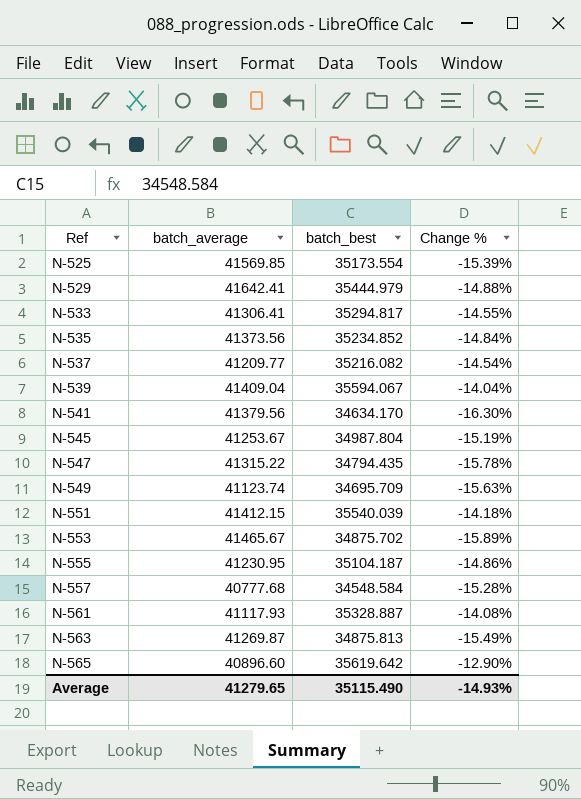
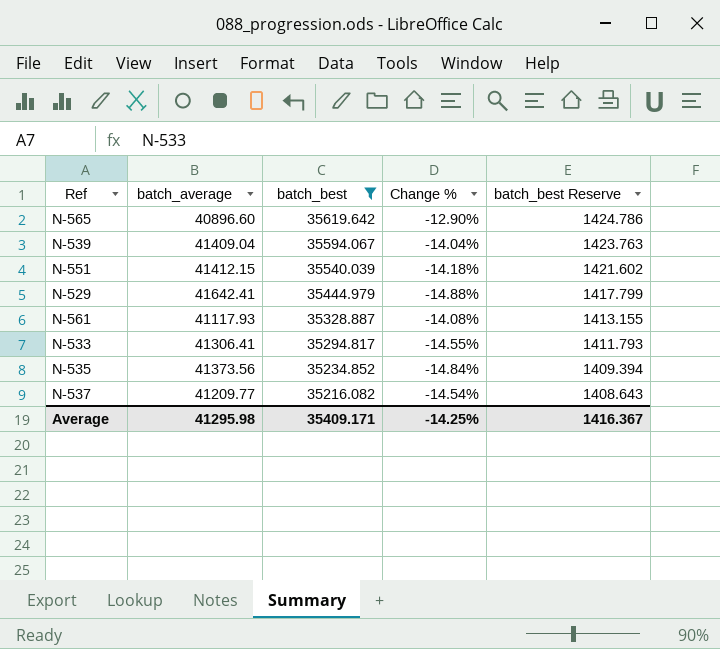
filter: none -> batch_best >= 35216.082
row order: Ref ascending -> batch_best descending
column batch_best Reserve | formula: none -> [batch_best] * 0.04
Average | batch_average: 41279.65 -> 41295.98
Average | batch_best: 35115.490 -> 35409.171
Average | Change %: -14.93% -> -14.25%

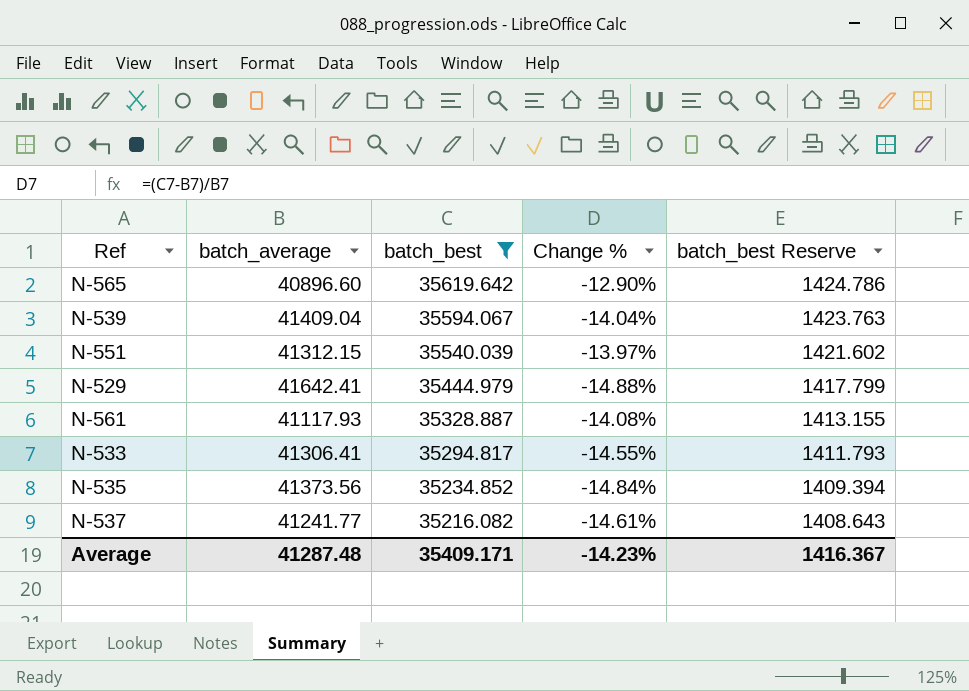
N-551 | batch_average: 41412.15 -> 41312.15
N-551 | Change %: -14.18% -> -13.97%
N-537 | batch_average: 41209.77 -> 41241.77
N-537 | Change %: -14.54% -> -14.61%
Average | batch_average: 41295.98 -> 41287.48
Average | Change %: -14.25% -> -14.23%

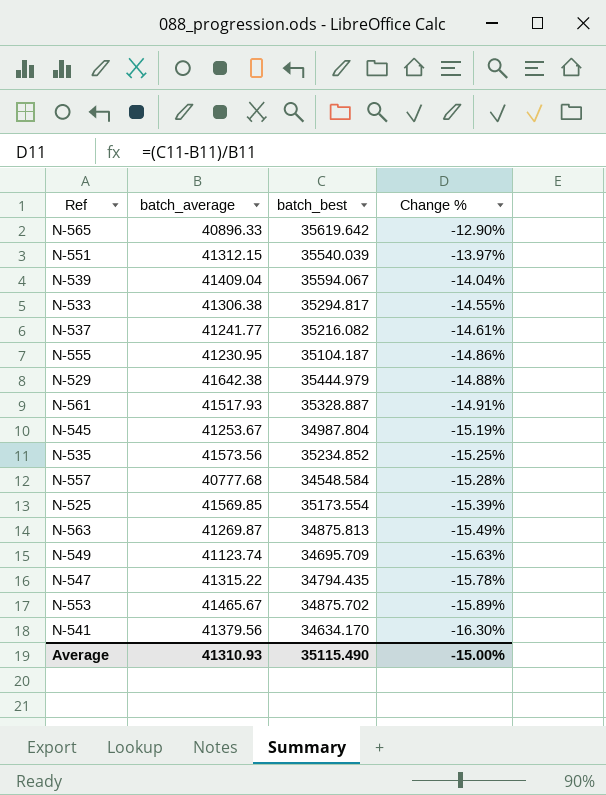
filter: batch_best >= 35216.082 -> none
row order: batch_best descending -> Change % descending
column batch_best Reserve | formula: [batch_best] * 0.04 -> none
N-565 | batch_average: 40896.60 -> 40896.33
N-533 | batch_average: 41306.41 -> 41306.38
N-529 | batch_average: 41642.41 -> 41642.38
N-561 | batch_average: 41117.93 -> 41517.93
N-561 | Change %: -14.08% -> -14.91%
N-535 | batch_average: 41373.56 -> 41573.56
N-535 | Change %: -14.84% -> -15.25%
Average | batch_average: 41287.48 -> 41310.93
Average | batch_best: 35409.171 -> 35115.490
Average | Change %: -14.23% -> -15.00%

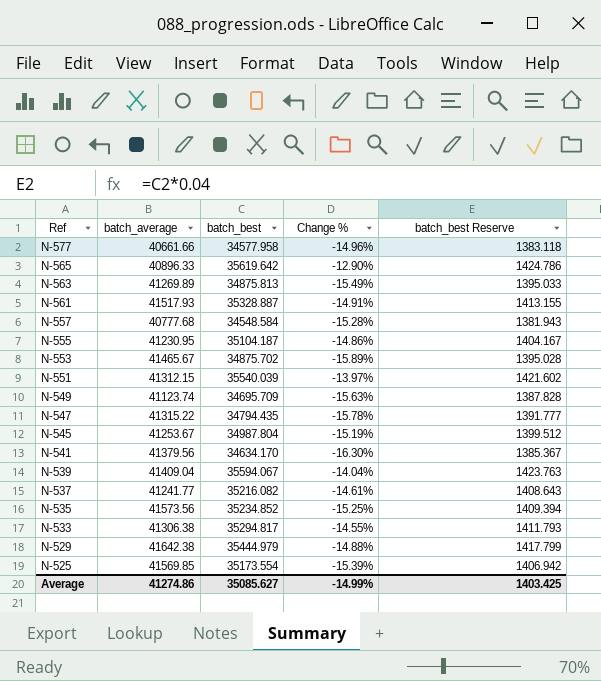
row order: Change % descending -> Ref descending
column batch_best Reserve | formula: none -> [batch_best] * 0.04
row N-577: none -> 40661.66 | 34577.958 | -14.96% | 1383.118
N-563 | batch_average: 41269.87 -> 41269.89
Average | batch_average: 41310.93 -> 41274.86
Average | batch_best: 35115.490 -> 35085.627
Average | Change %: -15.00% -> -14.99%

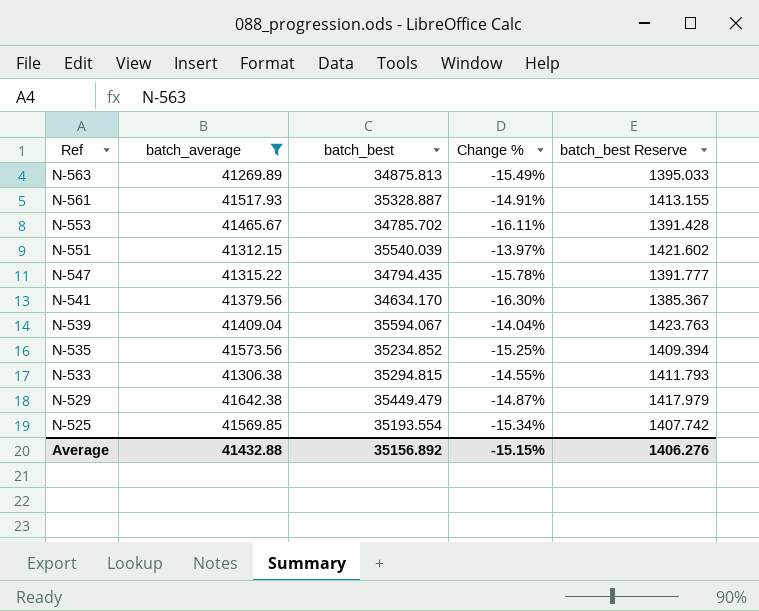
filter: none -> batch_average >= 41269.89
N-553 | batch_best: 34875.702 -> 34785.702
N-553 | Change %: -15.89% -> -16.11%
N-553 | batch_best Reserve: 1395.028 -> 1391.428
N-533 | batch_best: 35294.817 -> 35294.815
N-529 | batch_best: 35444.979 -> 35449.479
N-529 | Change %: -14.88% -> -14.87%
N-529 | batch_best Reserve: 1417.799 -> 1417.979
N-525 | batch_best: 35173.554 -> 35193.554
N-525 | Change %: -15.39% -> -15.34%
N-525 | batch_best Reserve: 1406.942 -> 1407.742
Average | batch_average: 41274.86 -> 41432.88
Average | batch_best: 35085.627 -> 35156.892
Average | Change %: -14.99% -> -15.15%
Average | batch_best Reserve: 1403.425 -> 1406.276

